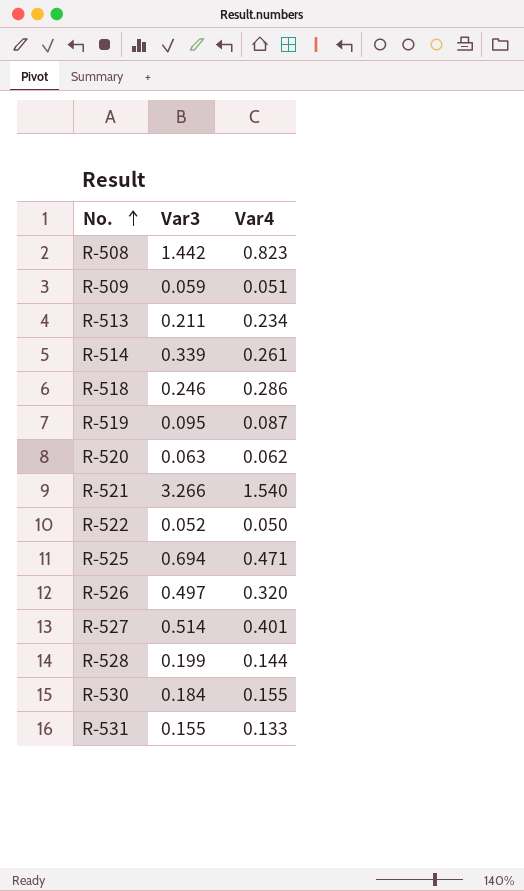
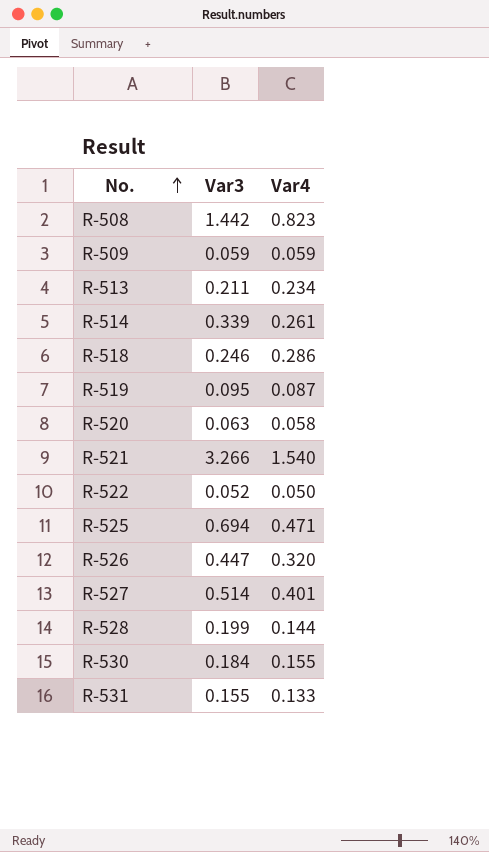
R-509 | Var4: 0.051 -> 0.059
R-520 | Var4: 0.062 -> 0.058
R-526 | Var3: 0.497 -> 0.447

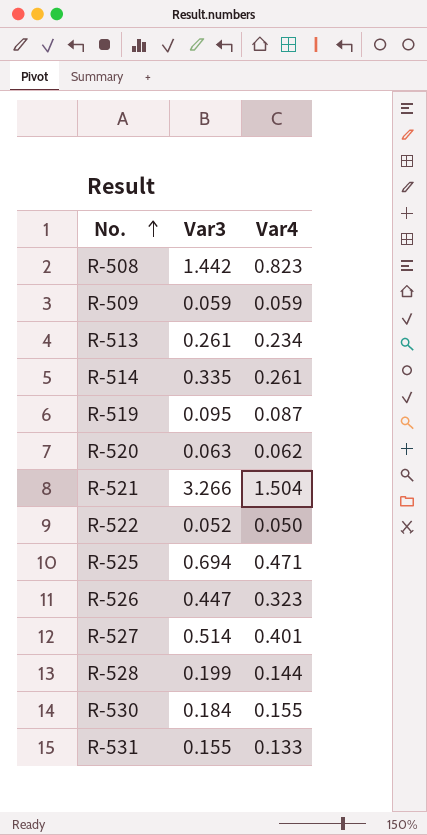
row R-518: 0.246 | 0.286 -> none
R-513 | Var3: 0.211 -> 0.261
R-514 | Var3: 0.339 -> 0.335
R-520 | Var4: 0.058 -> 0.062
R-521 | Var4: 1.540 -> 1.504
R-526 | Var4: 0.320 -> 0.323

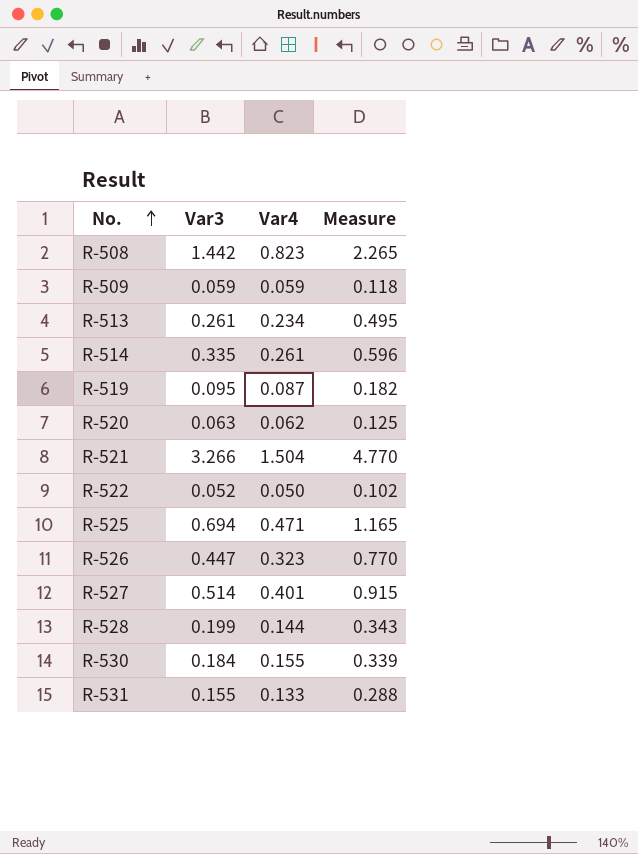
column Measure | formula: none -> [Var3] + [Var4]

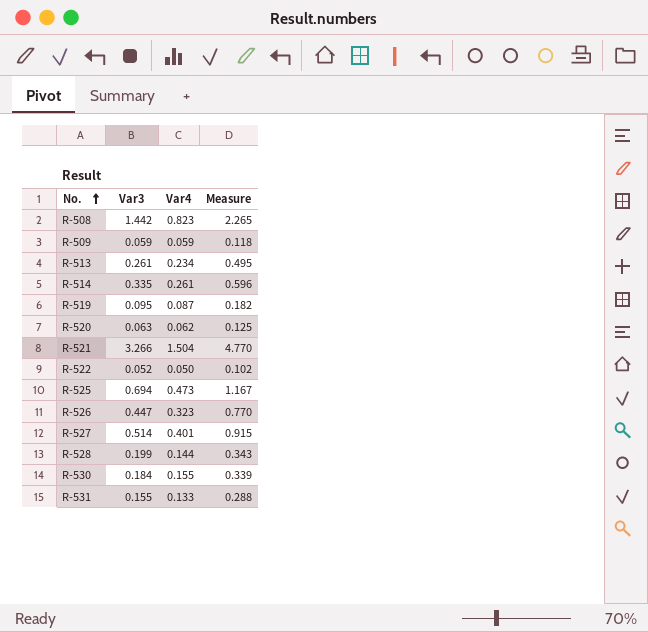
R-525 | Var4: 0.471 -> 0.473
R-525 | Measure: 1.165 -> 1.167

